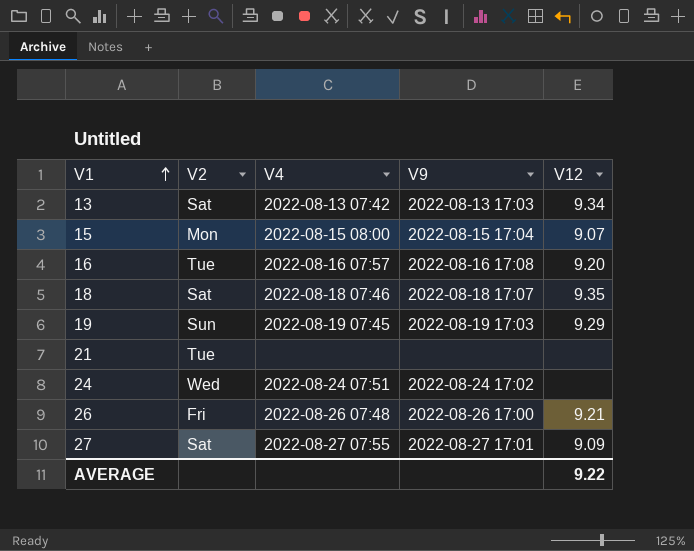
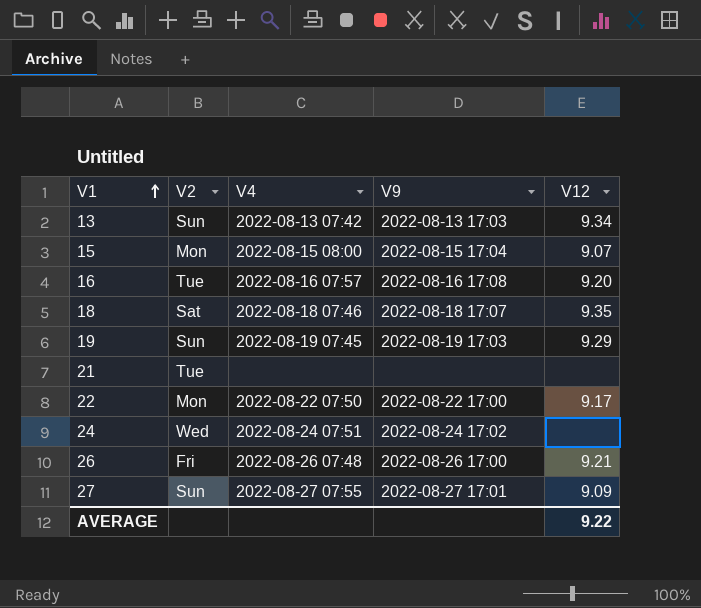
13 | V2: Sat -> Sun
row 22: none -> Mon | 2022-08-22 07:50 | 2022-08-22 17:00 | 9.17
27 | V2: Sat -> Sun

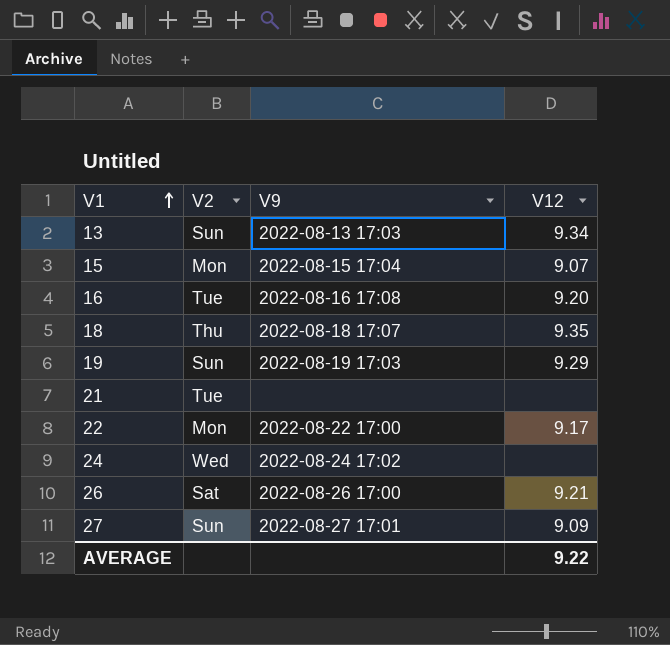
column V4 | position: 3 -> none
18 | V2: Sat -> Thu
26 | V2: Fri -> Sat

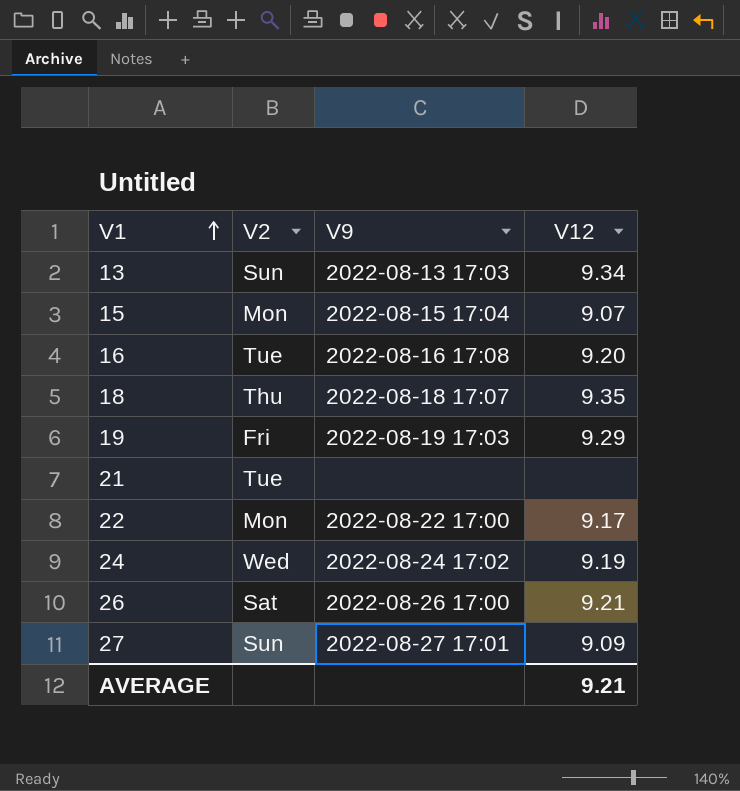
19 | V2: Sun -> Fri
24 | V12: none -> 9.19
AVERAGE | V12: 9.22 -> 9.21

